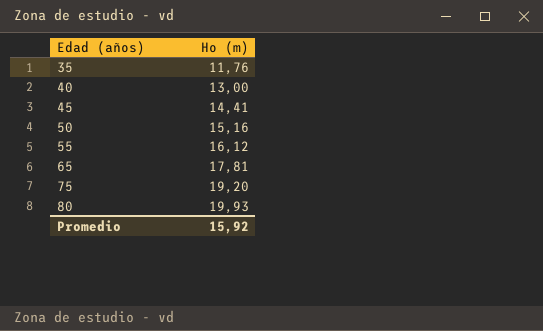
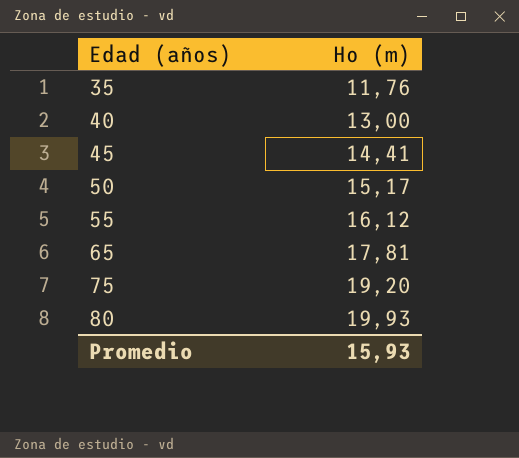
50 | Ho (m): 15,16 -> 15,17
Promedio | Ho (m): 15,92 -> 15,93

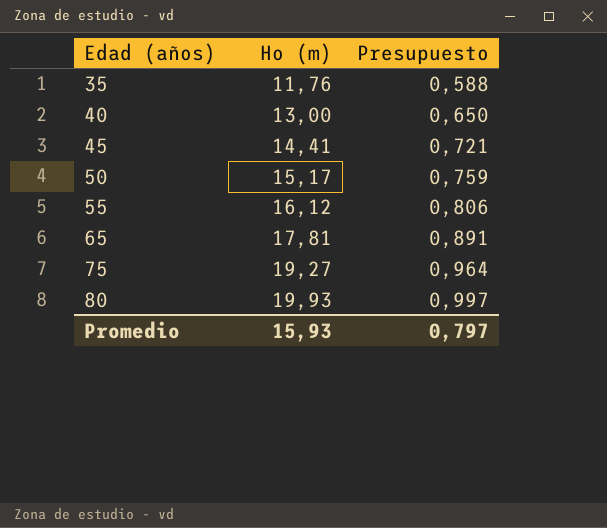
column Presupuesto | formula: none -> [Ho (m)] * 0,05
75 | Ho (m): 19,20 -> 19,27

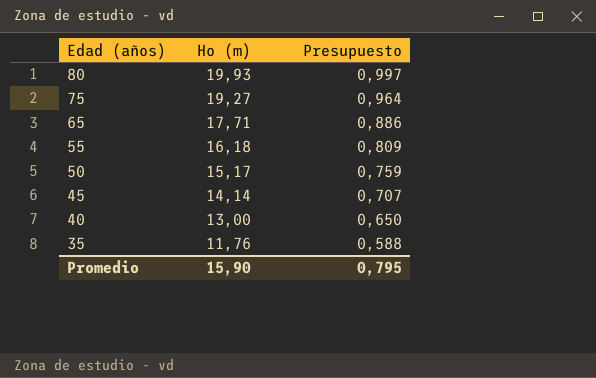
row order: Edad (años) ascending -> Edad (años) descending
65 | Ho (m): 17,81 -> 17,71
65 | Presupuesto: 0,891 -> 0,886
55 | Ho (m): 16,12 -> 16,18
55 | Presupuesto: 0,806 -> 0,809
45 | Ho (m): 14,41 -> 14,14
45 | Presupuesto: 0,721 -> 0,707
Promedio | Ho (m): 15,93 -> 15,90
Promedio | Presupuesto: 0,797 -> 0,795

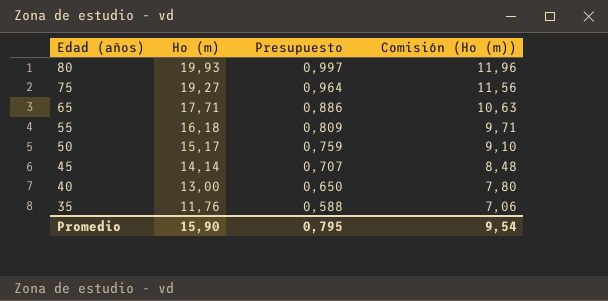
column Comisión (Ho (m)) | formula: none -> [Ho (m)] * 0,6

